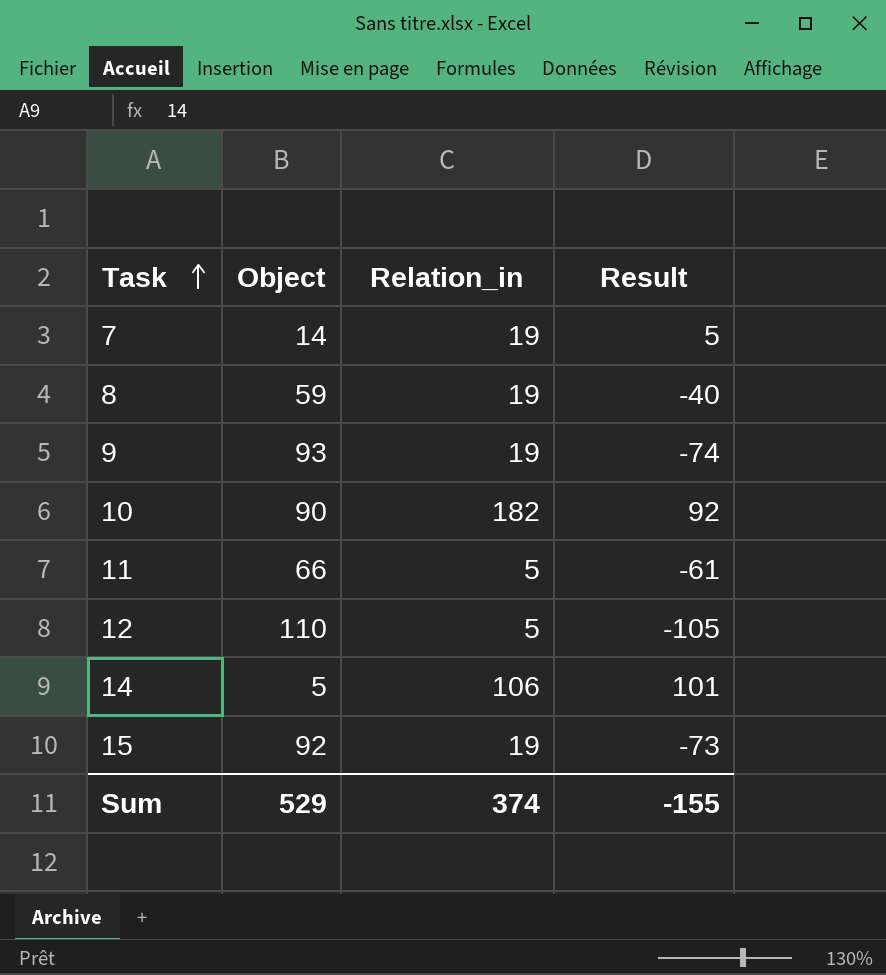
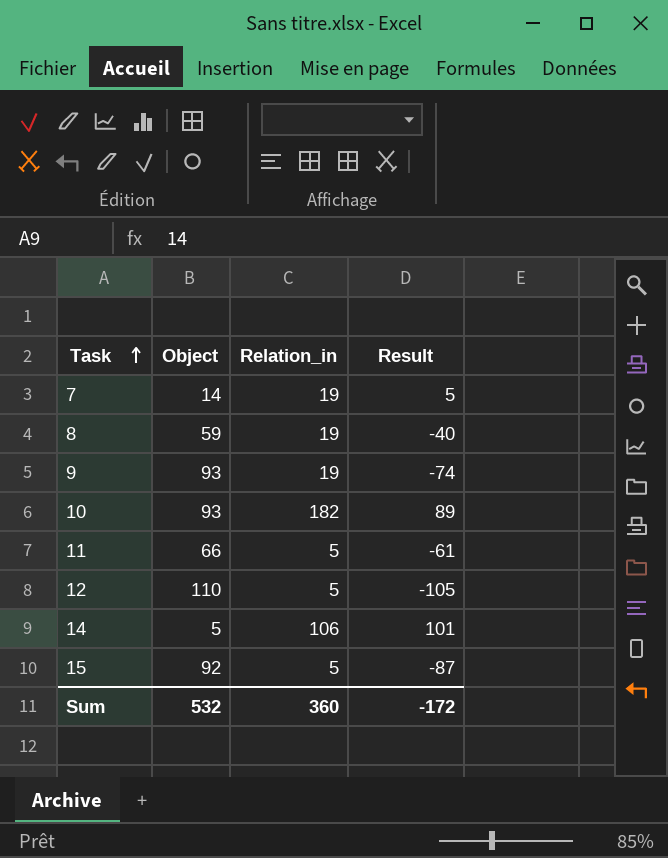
10 | Object: 90 -> 93
10 | Result: 92 -> 89
15 | Relation_in: 19 -> 5
15 | Result: -73 -> -87
Sum | Object: 529 -> 532
Sum | Relation_in: 374 -> 360
Sum | Result: -155 -> -172

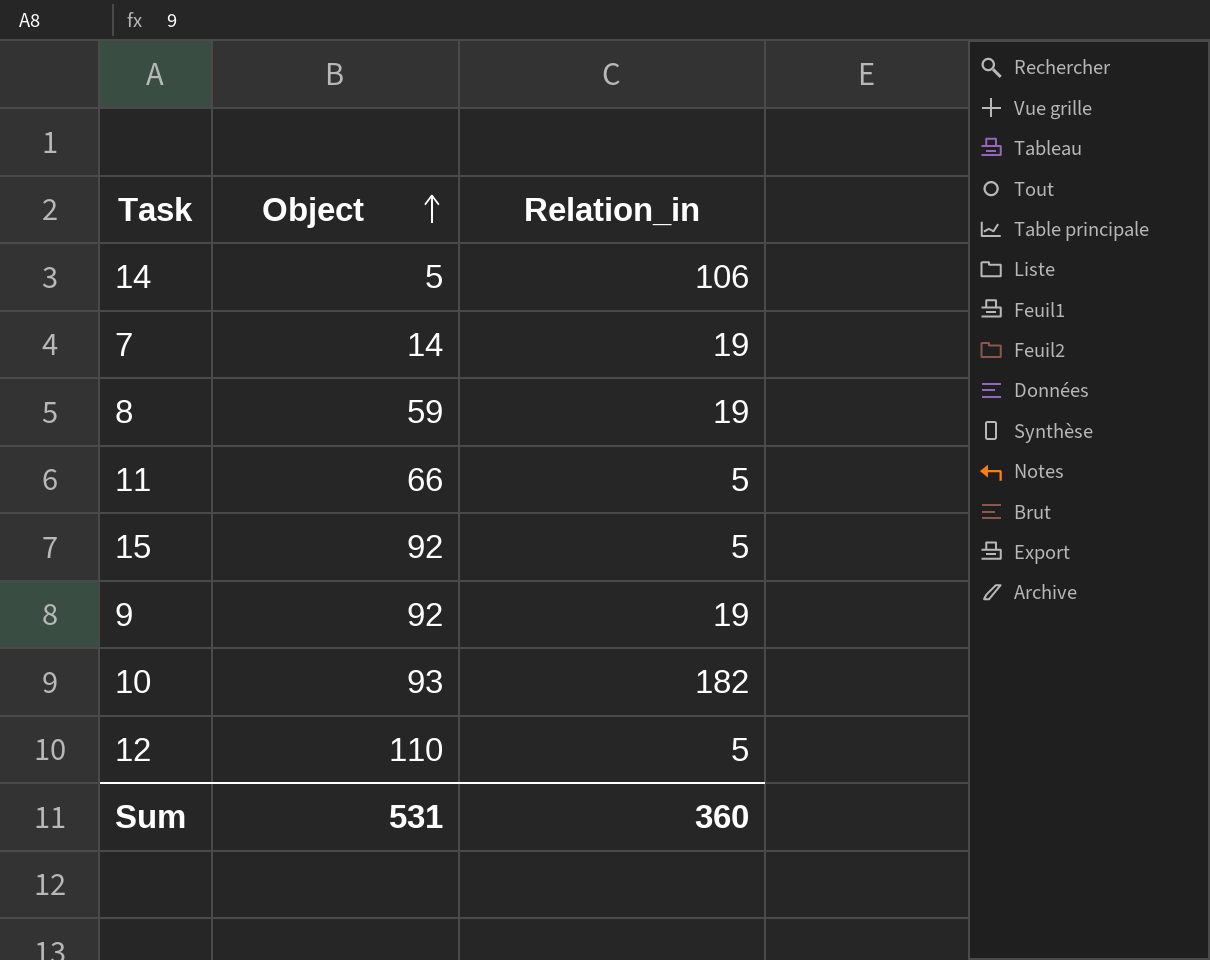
row order: Task ascending -> Object ascending
column Result | formula: [Relation_in] - [Object] -> none
9 | Object: 93 -> 92
Sum | Object: 532 -> 531

